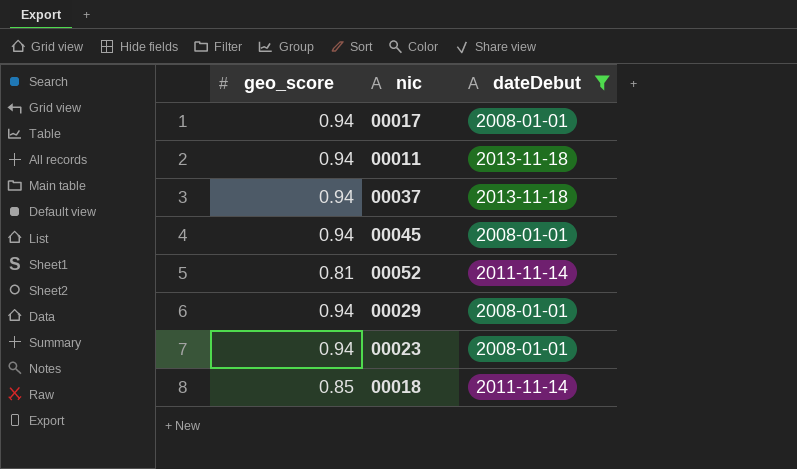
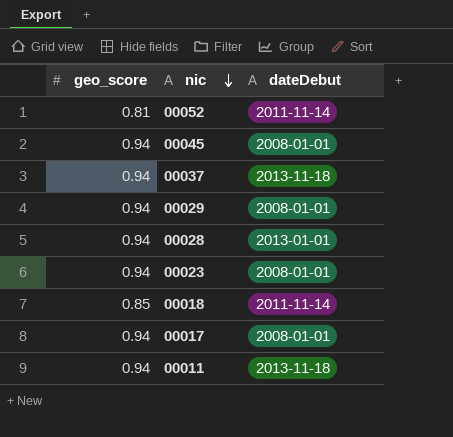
filter: dateDebut != 2013-01-01 -> none
row order: none -> nic descending

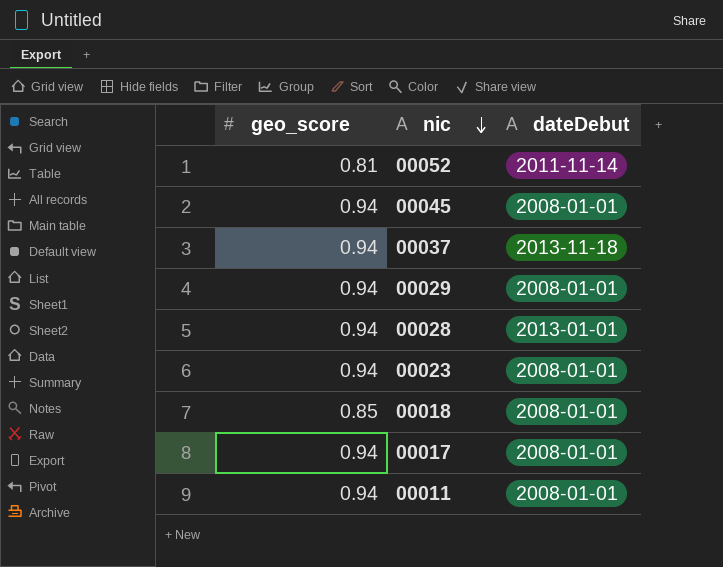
00018 | dateDebut: 2011-11-14 -> 2008-01-01
00011 | dateDebut: 2013-11-18 -> 2008-01-01

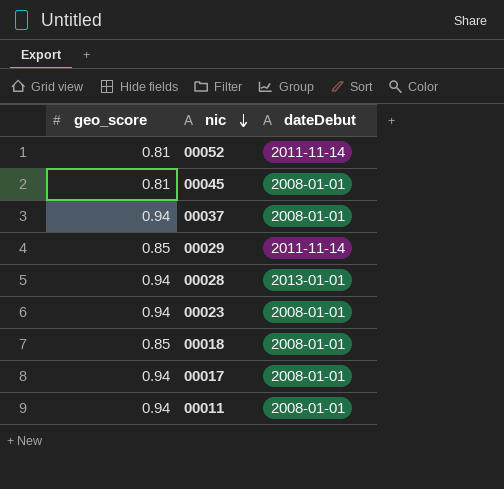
00045 | geo_score: 0.94 -> 0.81
00037 | dateDebut: 2013-11-18 -> 2008-01-01
00029 | geo_score: 0.94 -> 0.85
00029 | dateDebut: 2008-01-01 -> 2011-11-14

